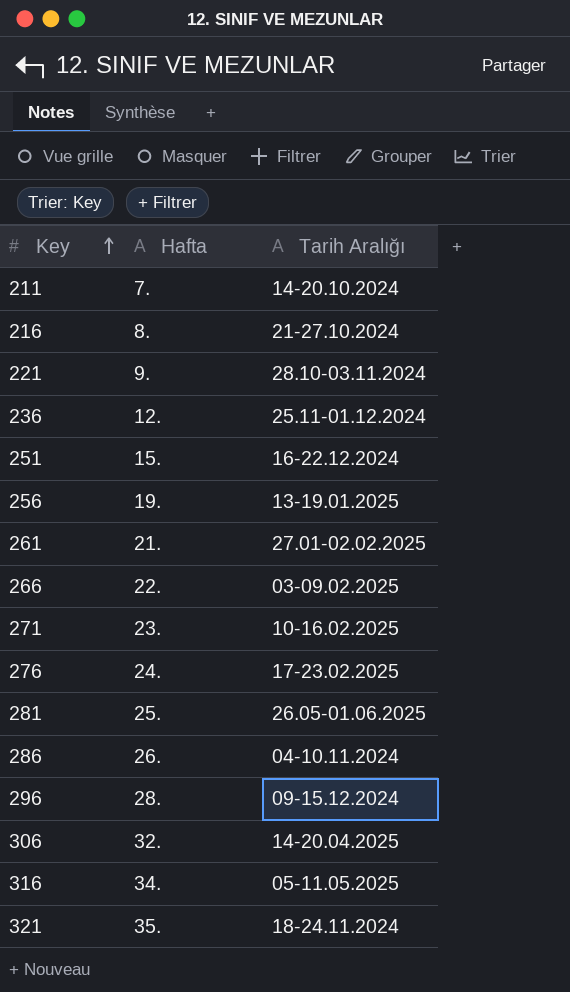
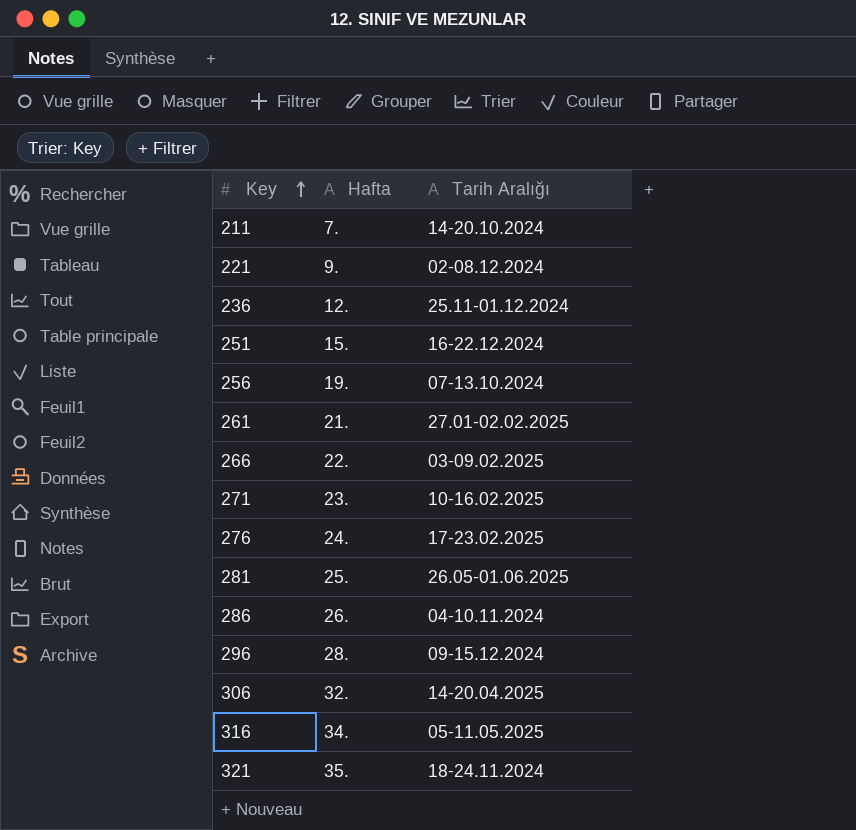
row 216: 8. | 21-27.10.2024 -> none
221 | Tarih Aralığı: 28.10-03.11.2024 -> 02-08.12.2024
256 | Tarih Aralığı: 13-19.01.2025 -> 07-13.10.2024

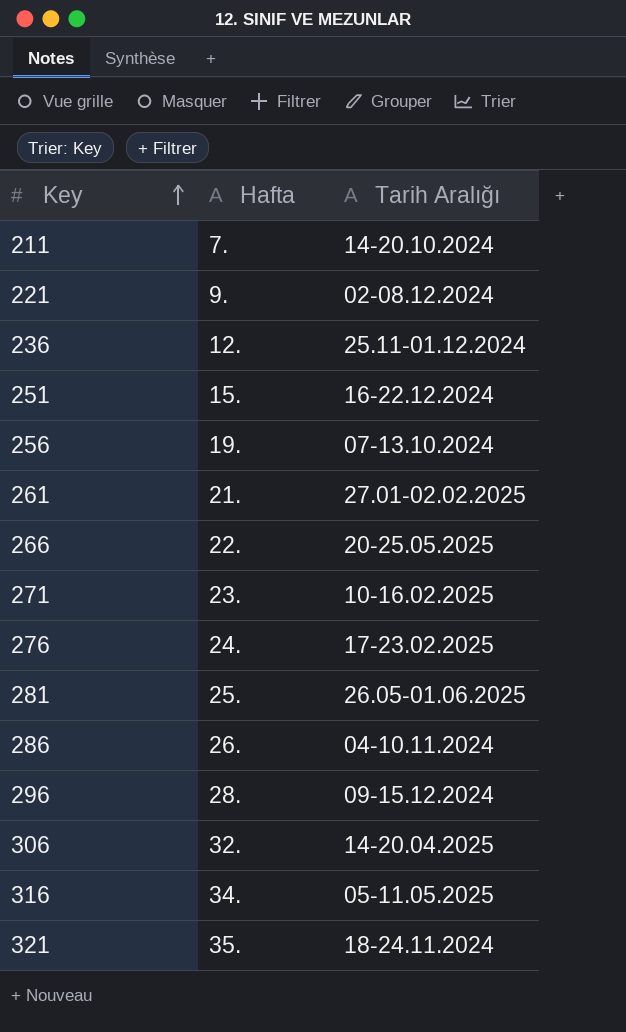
266 | Tarih Aralığı: 03-09.02.2025 -> 20-25.05.2025

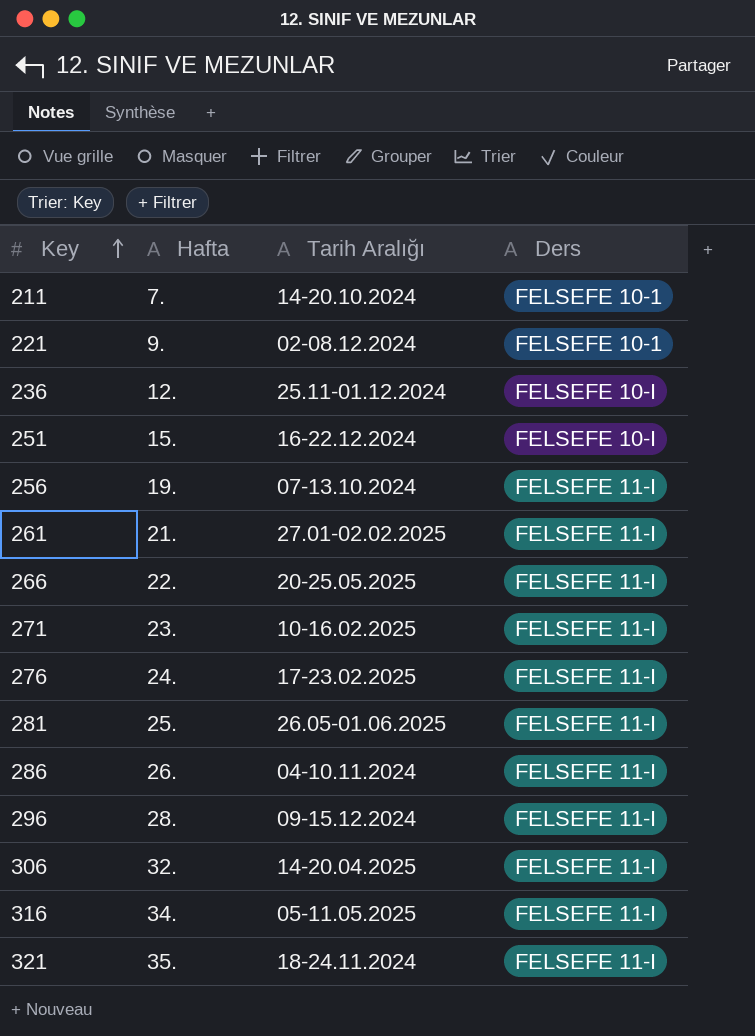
column Ders | position: none -> 4

